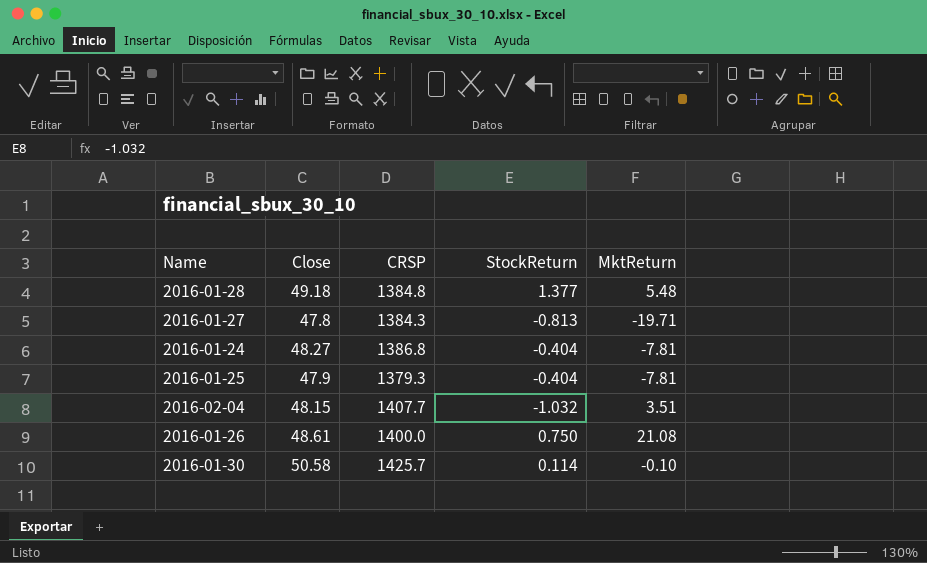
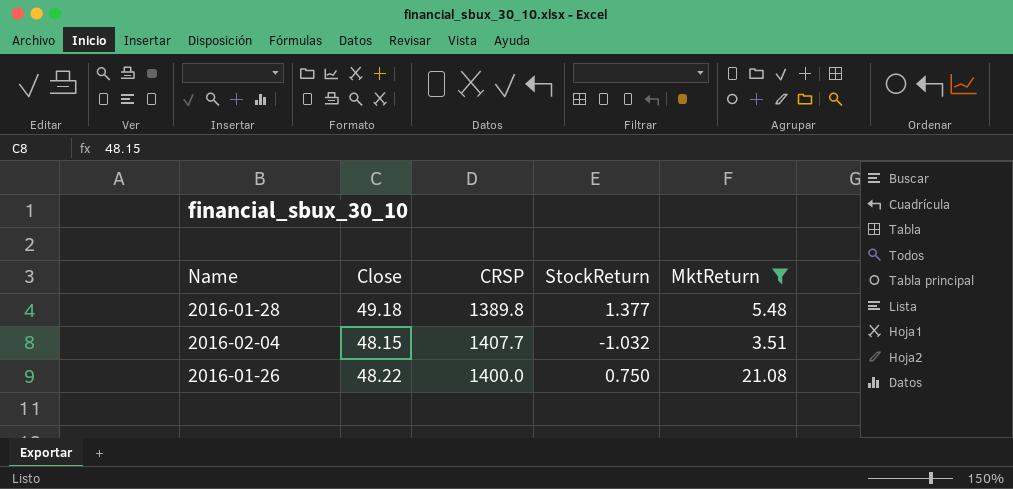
filter: none -> MktReturn >= 3.51
2016-01-28 | CRSP: 1384.8 -> 1389.8
2016-01-26 | Close: 48.61 -> 48.22

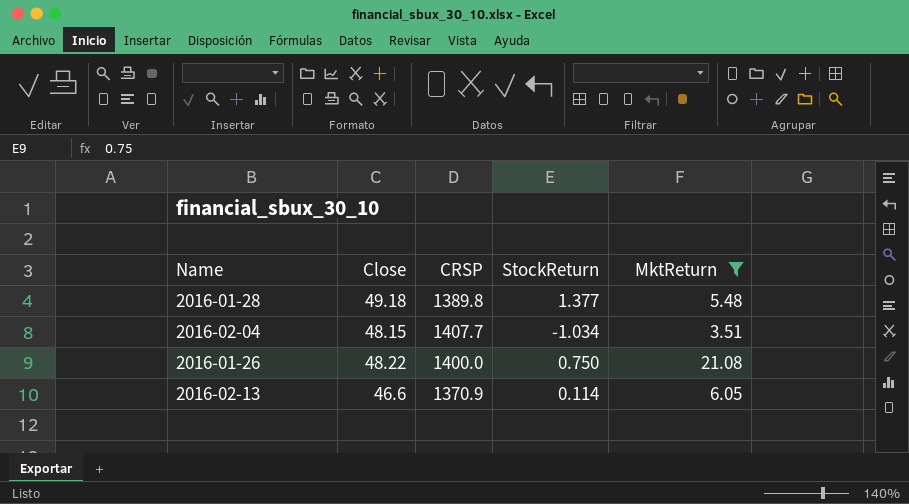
2016-02-04 | StockReturn: -1.032 -> -1.034
row 2016-02-13: none -> 46.6 | 1370.9 | 0.114 | 6.05

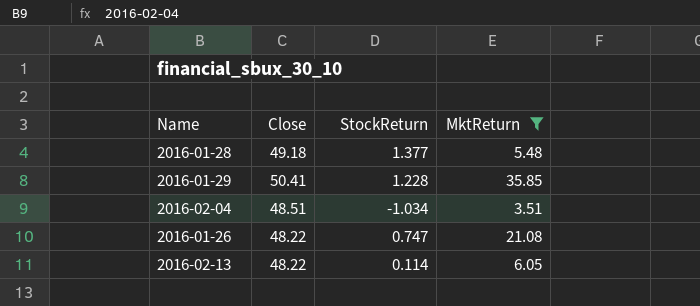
column CRSP | position: 3 -> none
row 2016-01-29: none -> 50.41 | 1.228 | 35.85
2016-02-04 | Close: 48.15 -> 48.51
2016-01-26 | StockReturn: 0.750 -> 0.747
2016-02-13 | Close: 46.6 -> 48.22

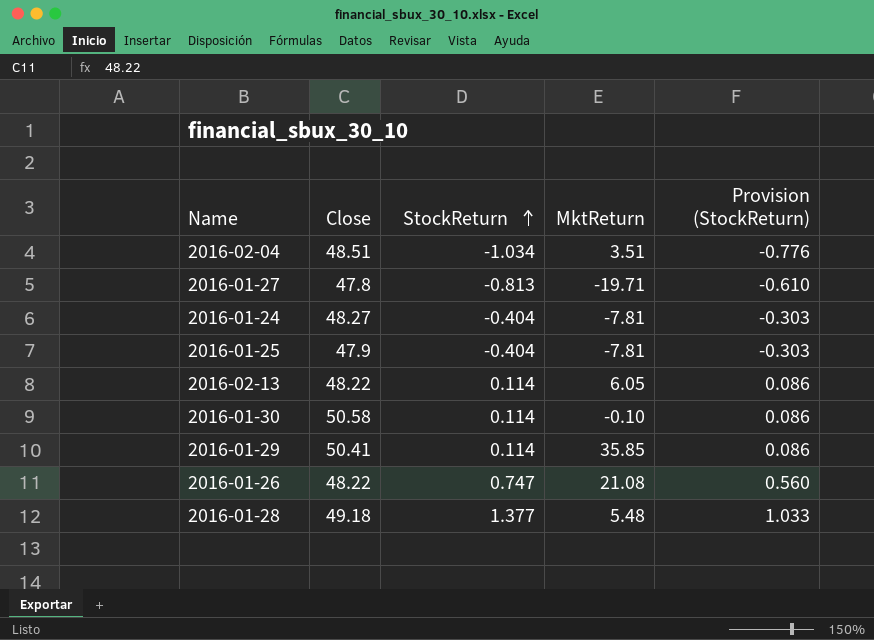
filter: MktReturn >= 3.51 -> none
row order: none -> StockReturn ascending
column Provision (StockReturn) | formula: none -> [StockReturn] * 0.75
2016-01-29 | StockReturn: 1.228 -> 0.114

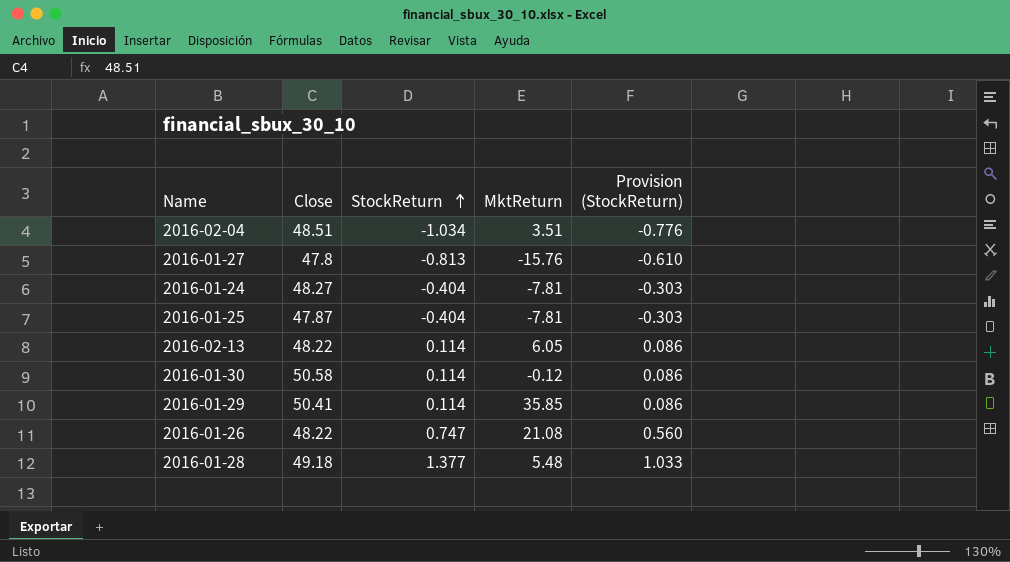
2016-01-27 | MktReturn: -19.71 -> -15.76
2016-01-25 | Close: 47.9 -> 47.87
2016-01-30 | MktReturn: -0.10 -> -0.12

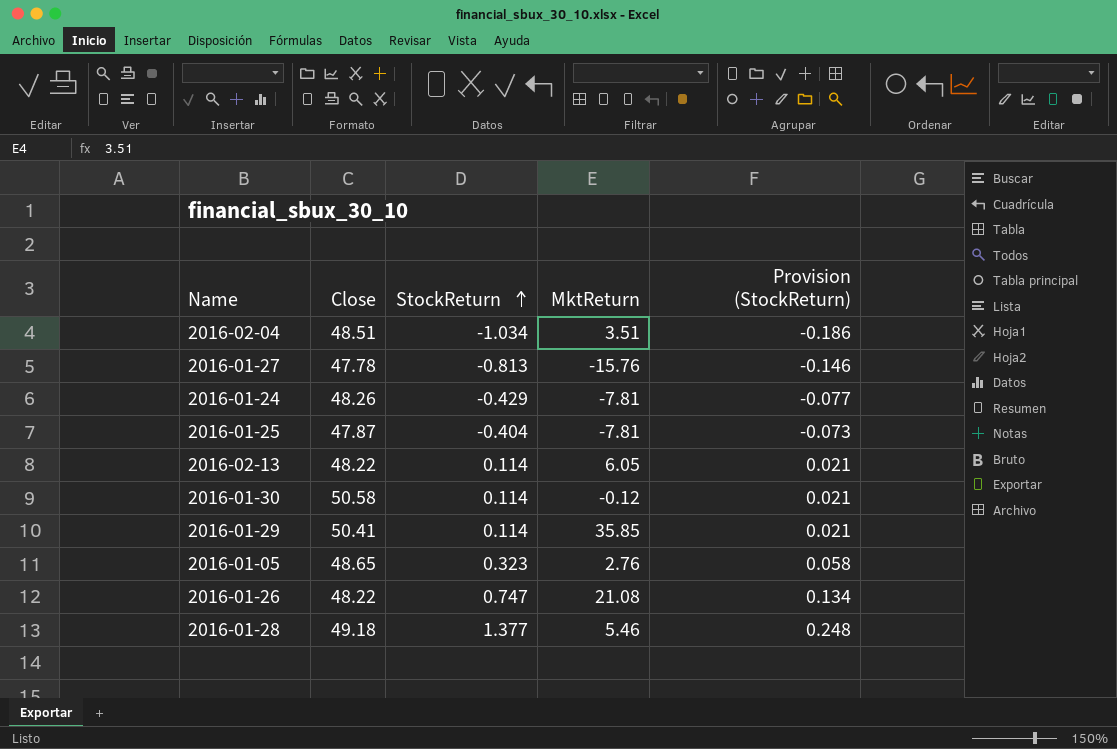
column Provision (StockReturn) | formula: [StockReturn] * 0.75 -> [StockReturn] * 0.18
2016-01-27 | Close: 47.8 -> 47.78
2016-01-24 | Close: 48.27 -> 48.26
2016-01-24 | StockReturn: -0.404 -> -0.429
row 2016-01-05: none -> 48.65 | 0.323 | 2.76 | 0.058
2016-01-28 | MktReturn: 5.48 -> 5.46

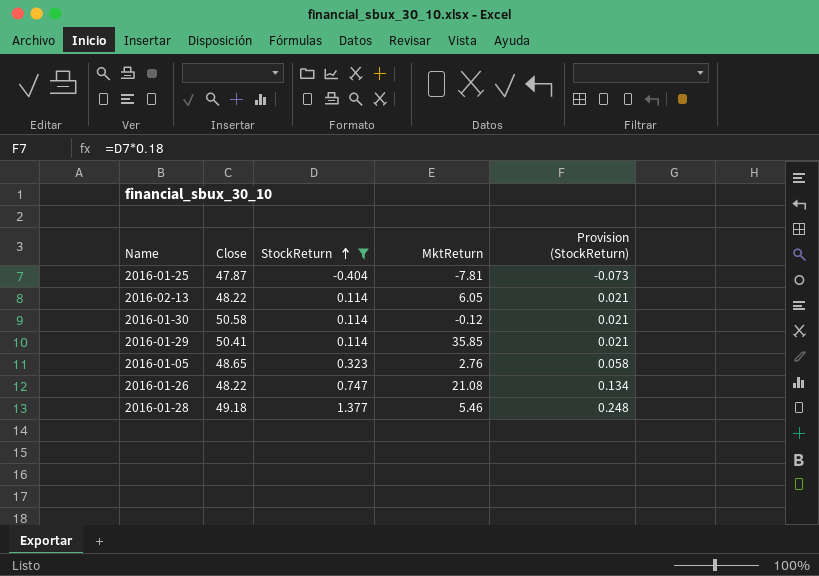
filter: none -> StockReturn >= -0.404

